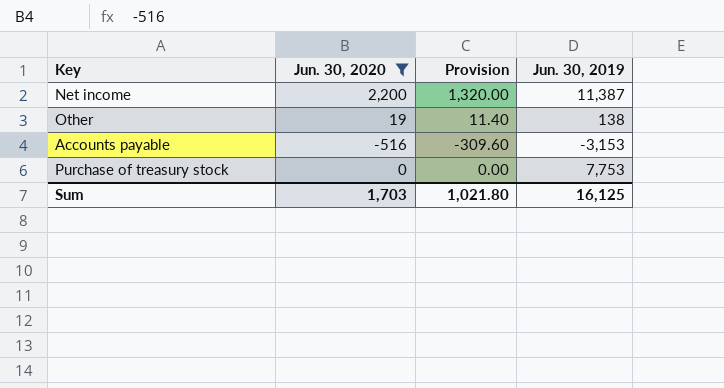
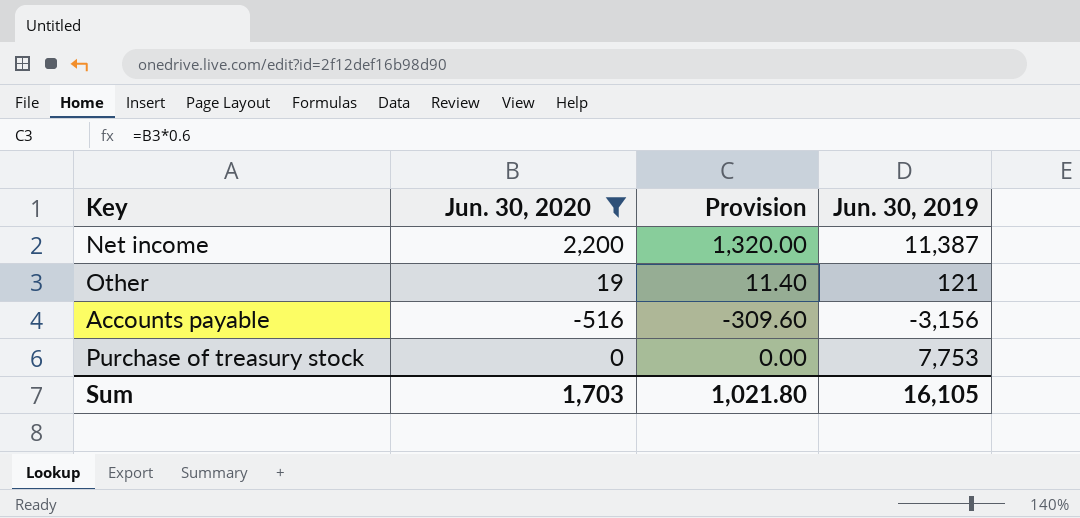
Other | Jun. 30, 2019: 138 -> 121
Accounts payable | Jun. 30, 2019: -3,153 -> -3,156
Sum | Jun. 30, 2019: 16,125 -> 16,105

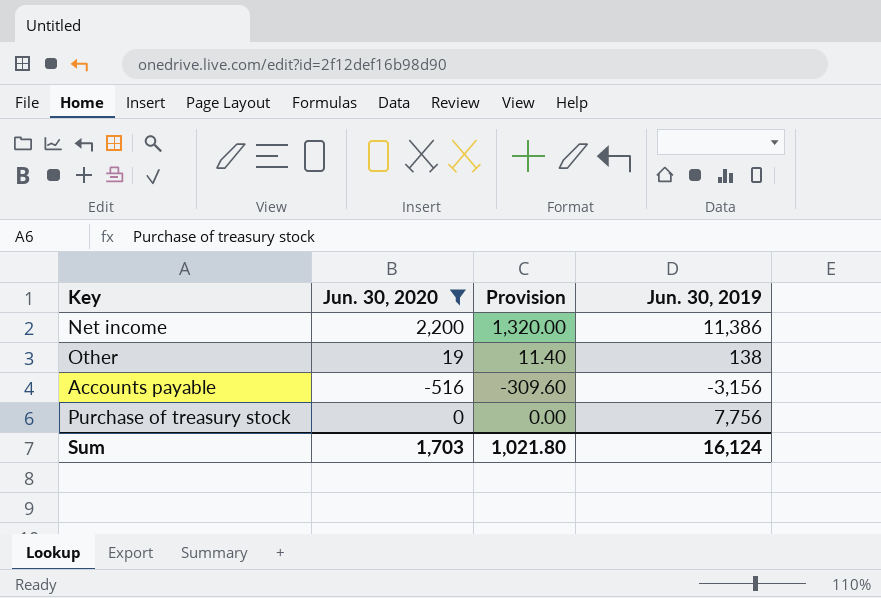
Net income | Jun. 30, 2019: 11,387 -> 11,386
Other | Jun. 30, 2019: 121 -> 138
Purchase of treasury stock | Jun. 30, 2019: 7,753 -> 7,756
Sum | Jun. 30, 2019: 16,105 -> 16,124

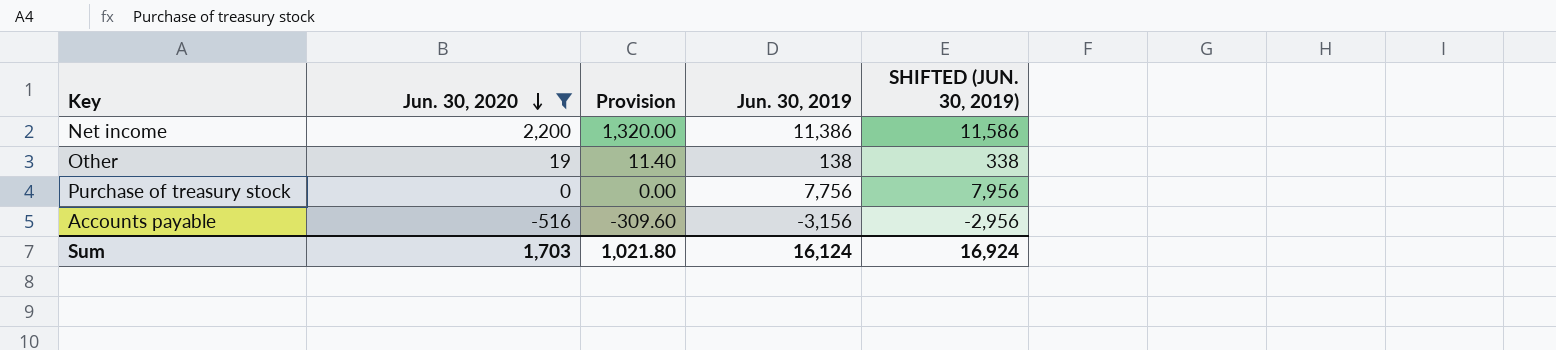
row order: none -> Jun. 30, 2020 descending
column SHIFTED (JUN. 30, 2019) | formula: none -> [Jun. 30, 2019] + 200

